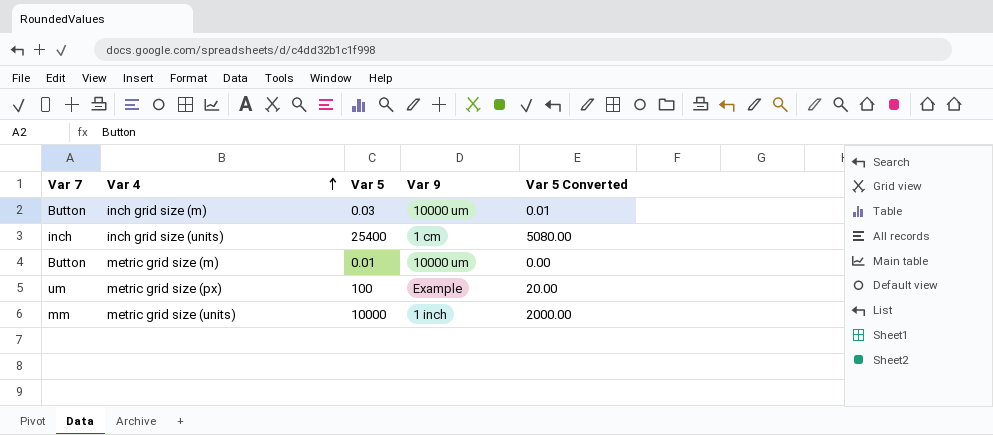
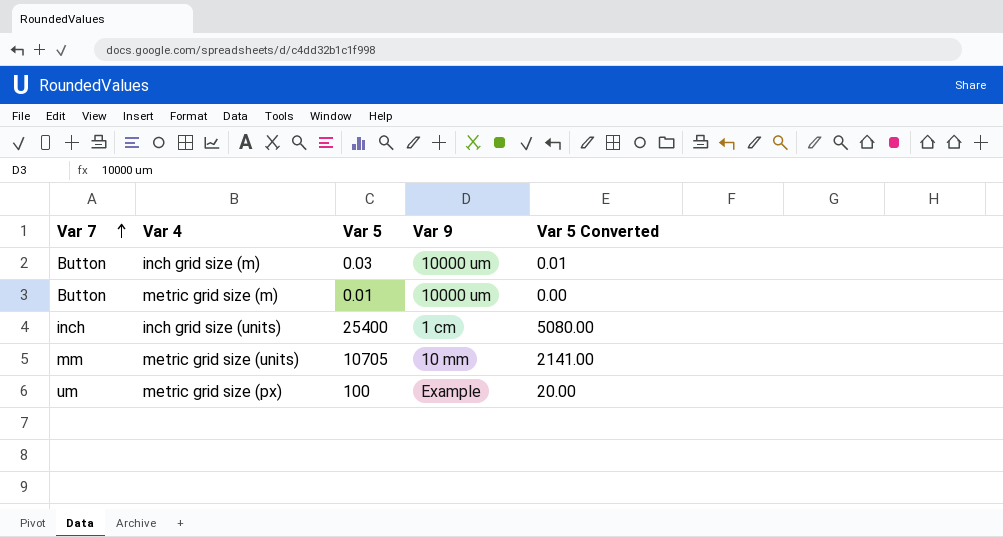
row order: Var 4 ascending -> Var 7 ascending
metric grid size (units) | Var 5: 10000 -> 10705
metric grid size (units) | Var 9: 1 inch -> 10 mm
metric grid size (units) | Var 5 Converted: 2000.00 -> 2141.00

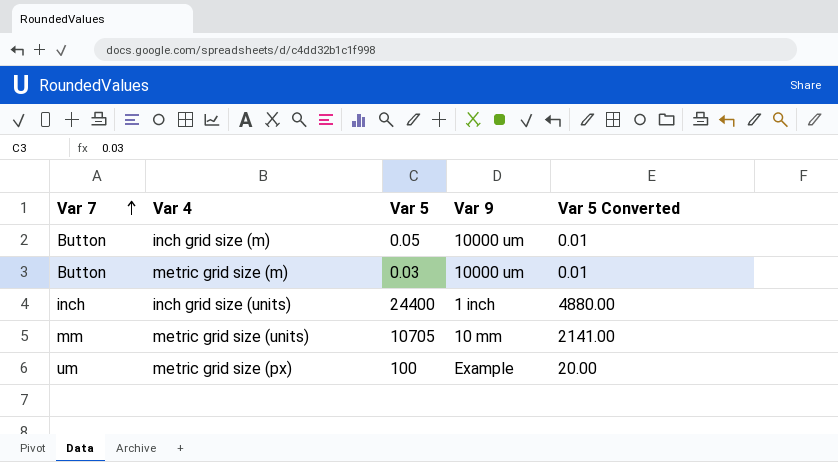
inch grid size (m) | Var 5: 0.03 -> 0.05
metric grid size (m) | Var 5: 0.01 -> 0.03
metric grid size (m) | Var 5 Converted: 0.00 -> 0.01
inch grid size (units) | Var 5: 25400 -> 24400
inch grid size (units) | Var 9: 1 cm -> 1 inch
inch grid size (units) | Var 5 Converted: 5080.00 -> 4880.00

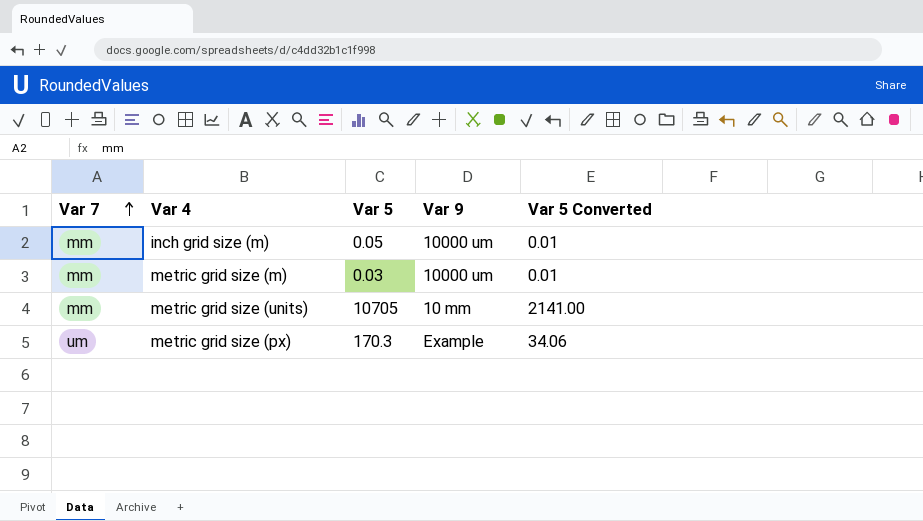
row inch grid size (units): inch | 24400 | 1 inch | 4880.00 -> none
inch grid size (m) | Var 7: Button -> mm
metric grid size (m) | Var 7: Button -> mm
metric grid size (px) | Var 5: 100 -> 170.3
metric grid size (px) | Var 5 Converted: 20.00 -> 34.06

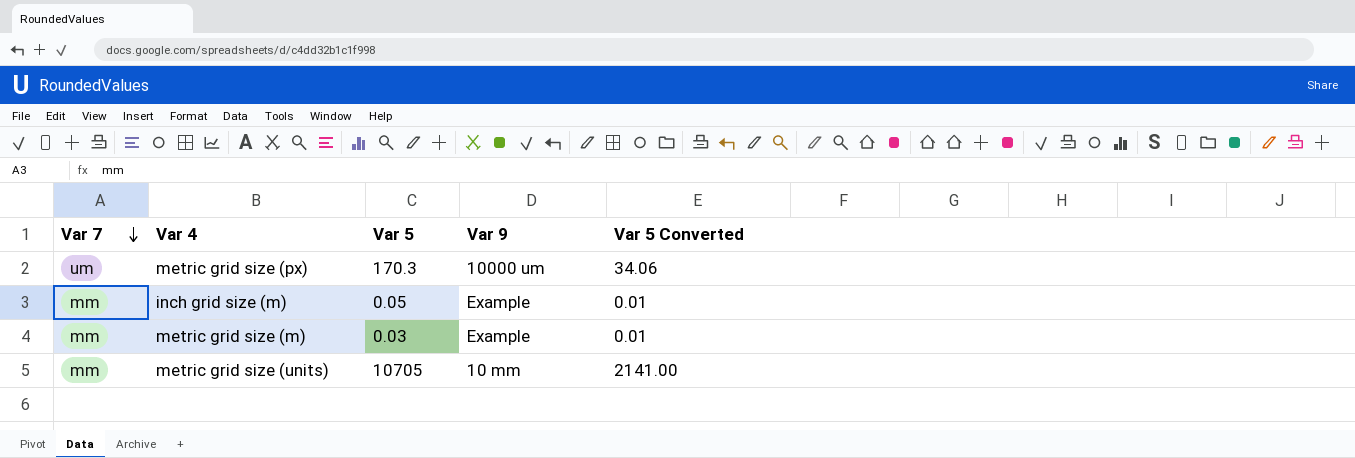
row order: Var 7 ascending -> Var 7 descending
metric grid size (px) | Var 9: Example -> 10000 um
inch grid size (m) | Var 9: 10000 um -> Example
metric grid size (m) | Var 9: 10000 um -> Example

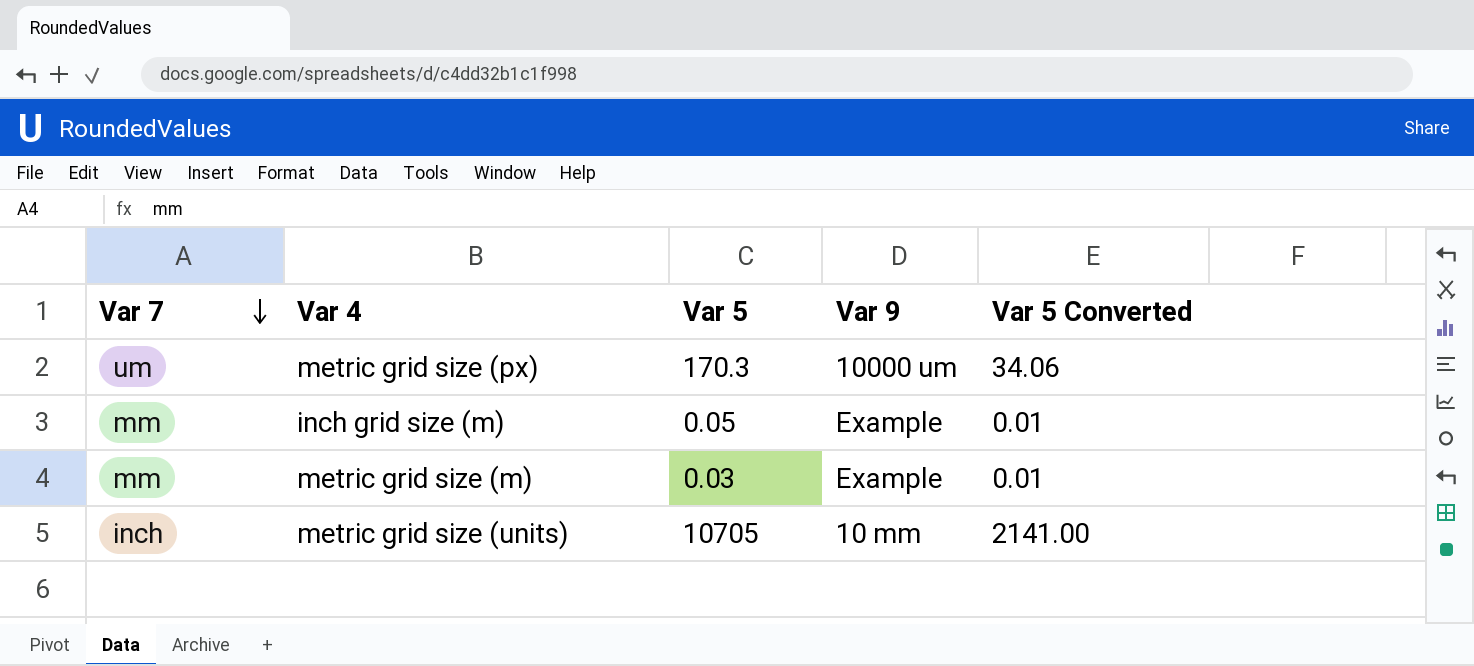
metric grid size (units) | Var 7: mm -> inch

